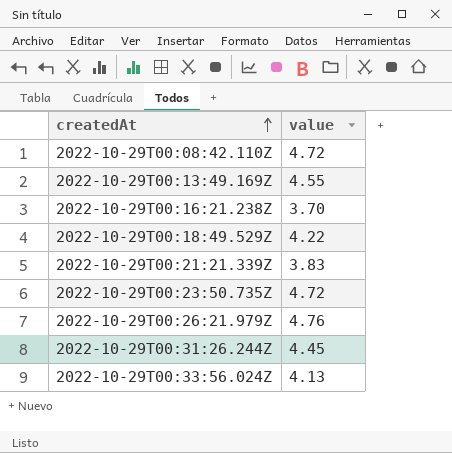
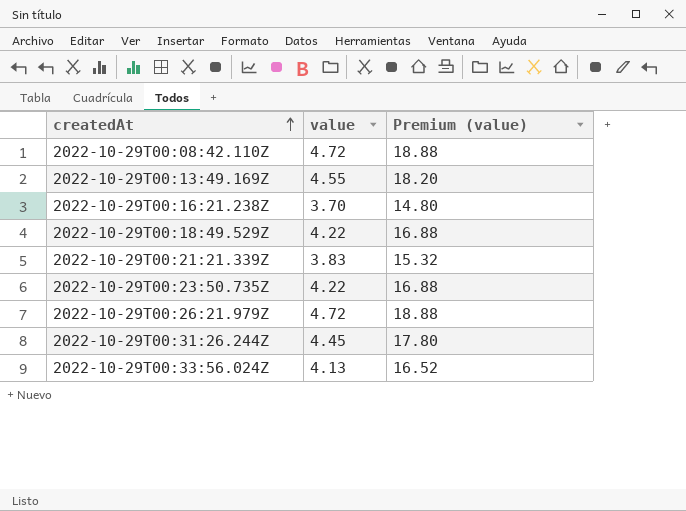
column Premium (value) | formula: none -> [value] * 4
2022-10-29T00:23:50.735Z | value: 4.72 -> 4.22
2022-10-29T00:26:21.979Z | value: 4.76 -> 4.72

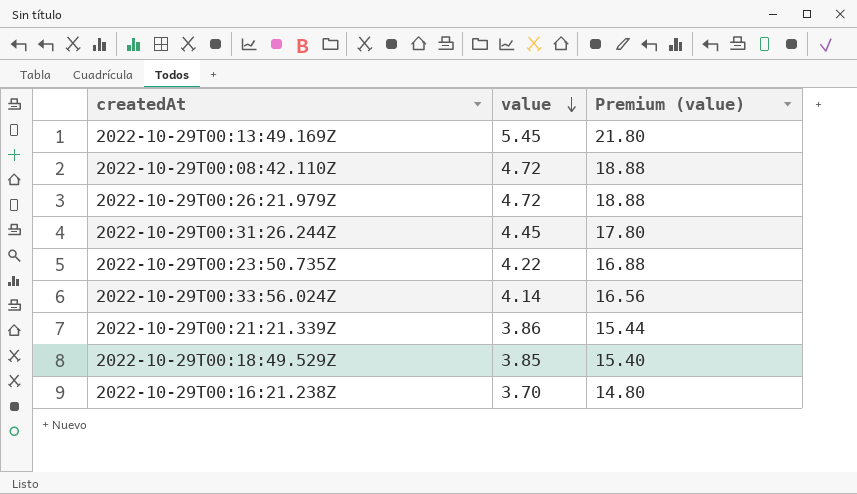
row order: createdAt ascending -> value descending
2022-10-29T00:13:49.169Z | value: 4.55 -> 5.45
2022-10-29T00:13:49.169Z | Premium (value): 18.20 -> 21.80
2022-10-29T00:33:56.024Z | value: 4.13 -> 4.14
2022-10-29T00:33:56.024Z | Premium (value): 16.52 -> 16.56
2022-10-29T00:21:21.339Z | value: 3.83 -> 3.86
2022-10-29T00:21:21.339Z | Premium (value): 15.32 -> 15.44
2022-10-29T00:18:49.529Z | value: 4.22 -> 3.85
2022-10-29T00:18:49.529Z | Premium (value): 16.88 -> 15.40

